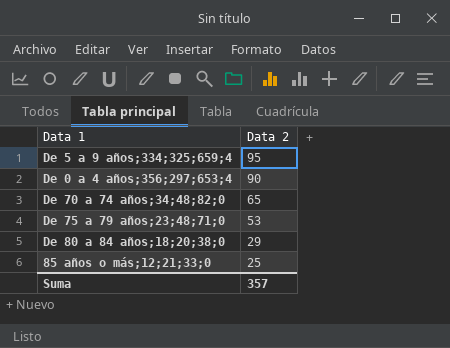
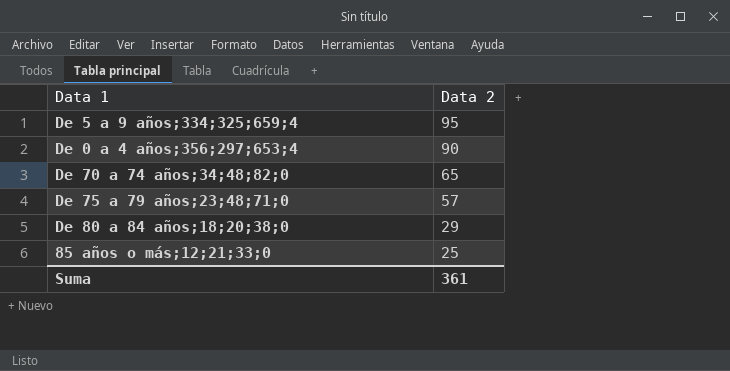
De 75 a 79 años;23;48;71;0 | Data 2: 53 -> 57
Suma | Data 2: 357 -> 361

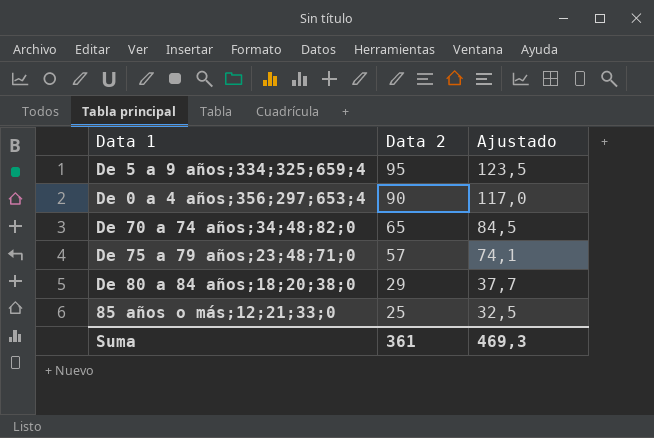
column Ajustado | formula: none -> [Data 2] * 1,3

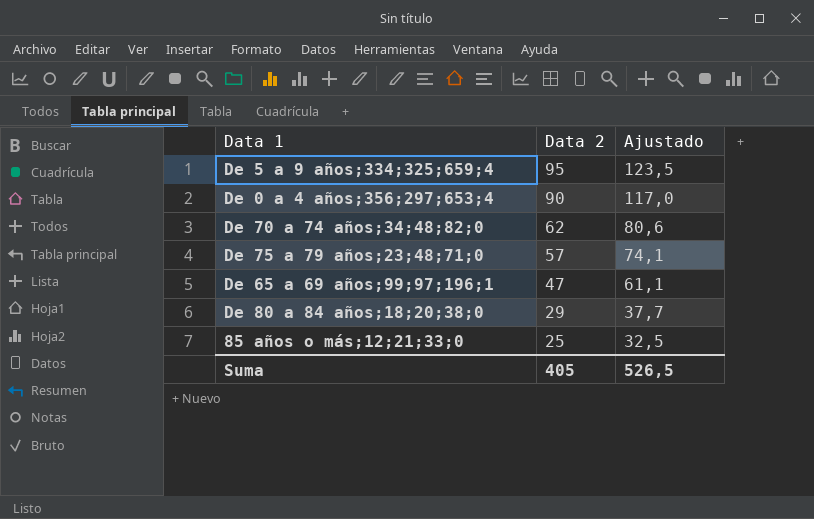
De 70 a 74 años;34;48;82;0 | Data 2: 65 -> 62
De 70 a 74 años;34;48;82;0 | Ajustado: 84,5 -> 80,6
row De 65 a 69 años;99;97;196;1: none -> 47 | 61,1
Suma | Data 2: 361 -> 405
Suma | Ajustado: 469,3 -> 526,5

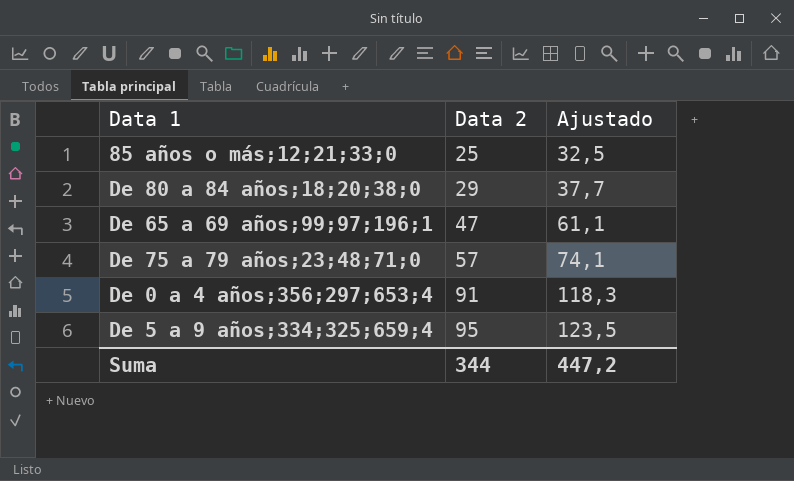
row order: Data 2 descending -> Data 2 ascending
row De 70 a 74 años;34;48;82;0: 62 | 80,6 -> none
De 0 a 4 años;356;297;653;4 | Data 2: 90 -> 91
De 0 a 4 años;356;297;653;4 | Ajustado: 117,0 -> 118,3
Suma | Data 2: 405 -> 344
Suma | Ajustado: 526,5 -> 447,2

